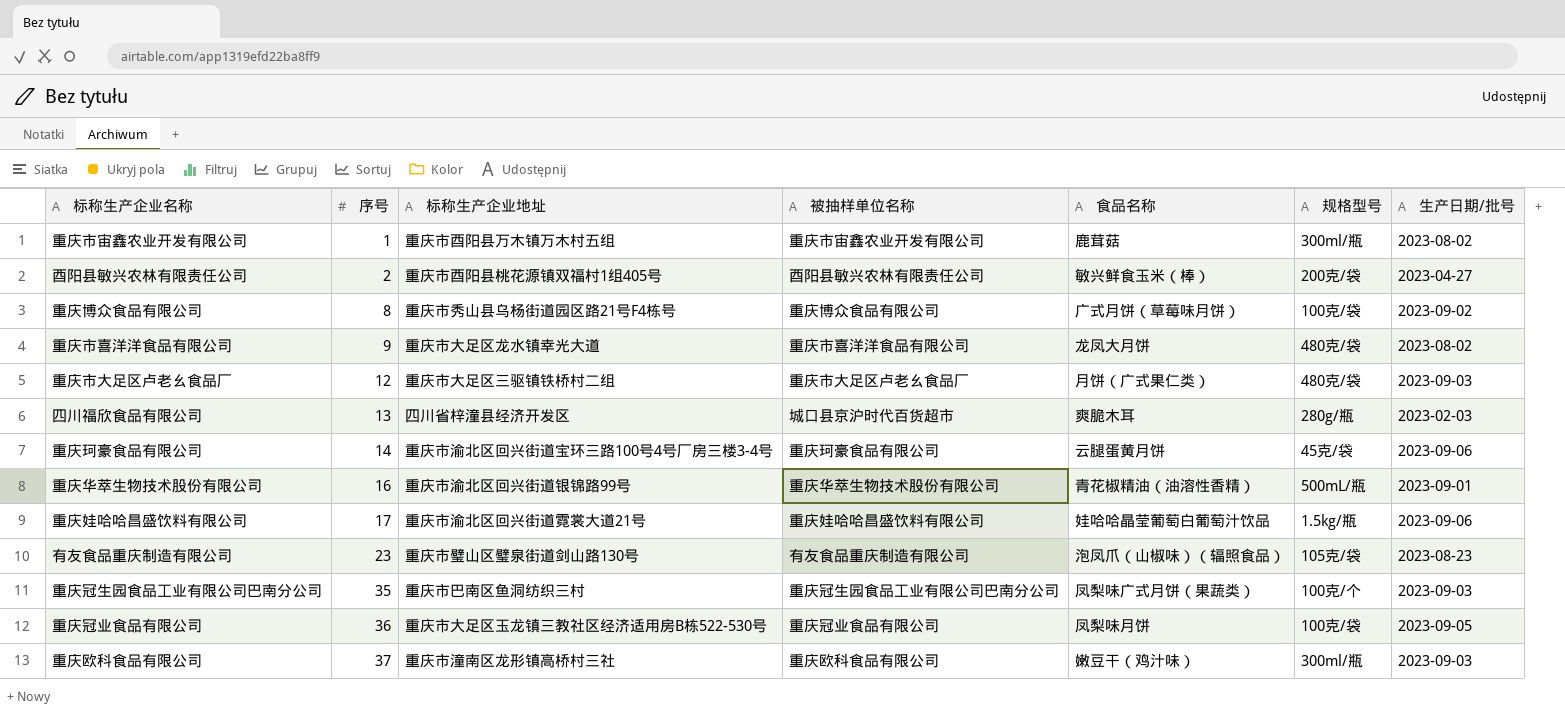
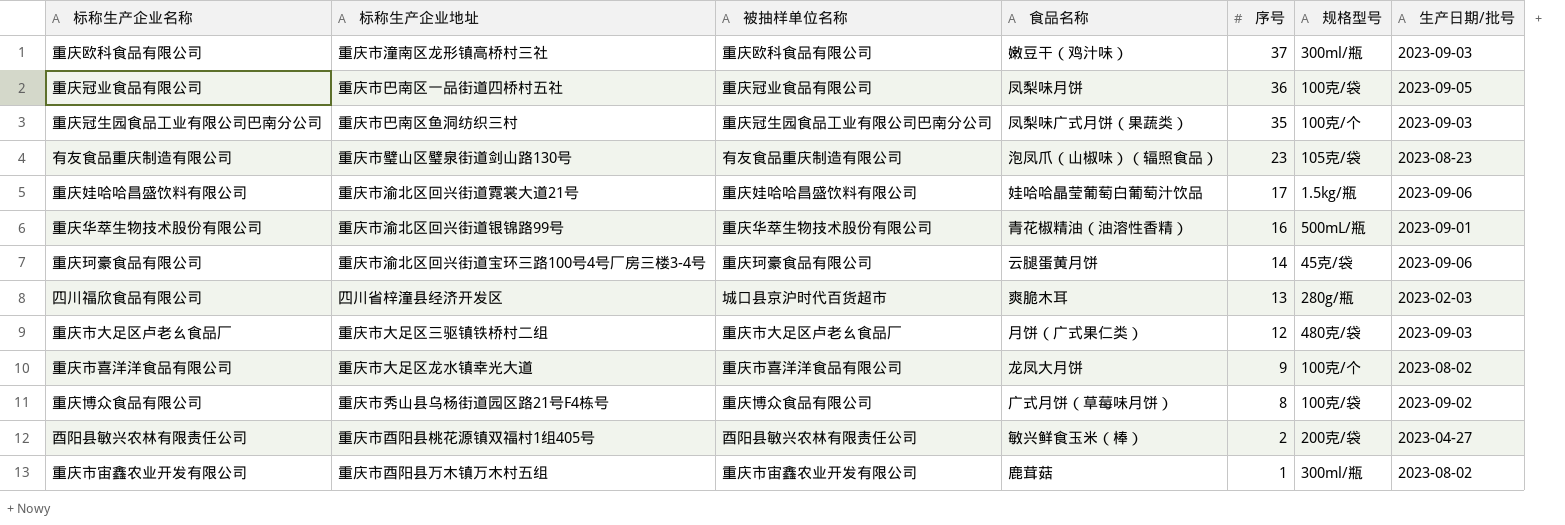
row order: 序号 ascending -> 序号 descending
column 序号 | position: 2 -> 5
重庆冠业食品有限公司 | 标称生产企业地址: 重庆市大足区玉龙镇三教社区经济适用房B栋522-530号 -> 重庆市巴南区一品街道四桥村五社
重庆市喜洋洋食品有限公司 | 规格型号: 480克/袋 -> 100克/个

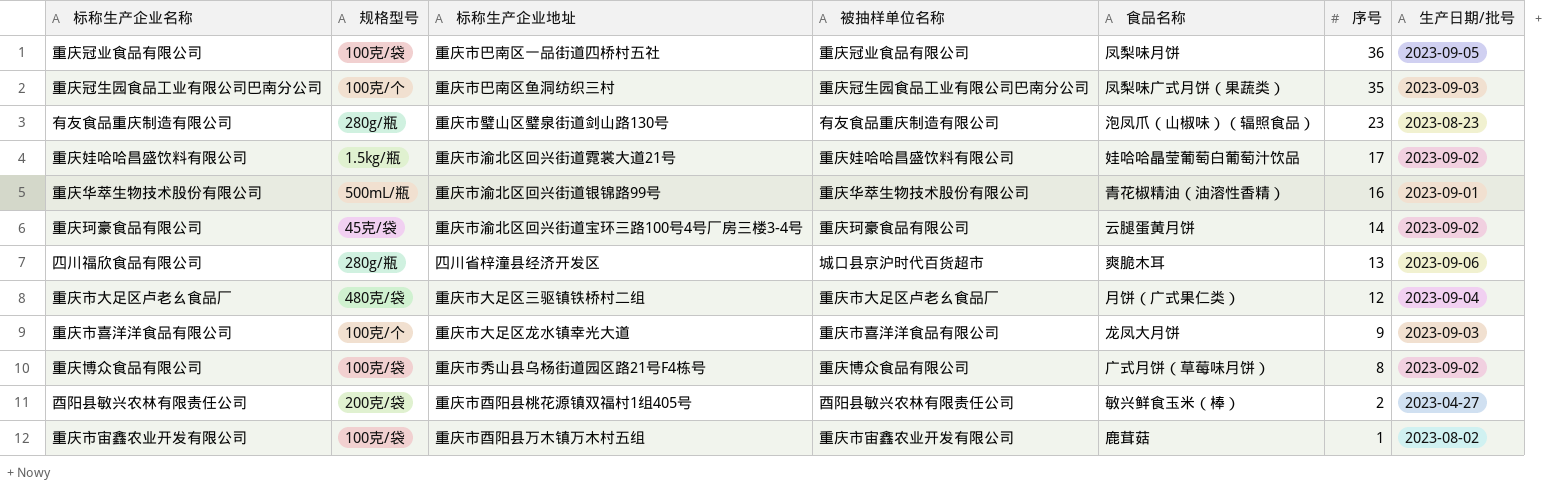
column 规格型号 | position: 6 -> 2
row 重庆欧科食品有限公司: 重庆市潼南区龙形镇高桥村三社 | 重庆欧科食品有限公司 | 嫩豆干（鸡汁味） | 37 | 300ml/瓶 | 2023-09-03 -> none
有友食品重庆制造有限公司 | 规格型号: 105克/袋 -> 280g/瓶
重庆娃哈哈昌盛饮料有限公司 | 生产日期/批号: 2023-09-06 -> 2023-09-02
重庆珂豪食品有限公司 | 生产日期/批号: 2023-09-06 -> 2023-09-02
四川福欣食品有限公司 | 生产日期/批号: 2023-02-03 -> 2023-09-06
重庆市大足区卢老幺食品厂 | 生产日期/批号: 2023-09-03 -> 2023-09-04
重庆市喜洋洋食品有限公司 | 生产日期/批号: 2023-08-02 -> 2023-09-03
重庆市宙鑫农业开发有限公司 | 规格型号: 300ml/瓶 -> 100克/袋

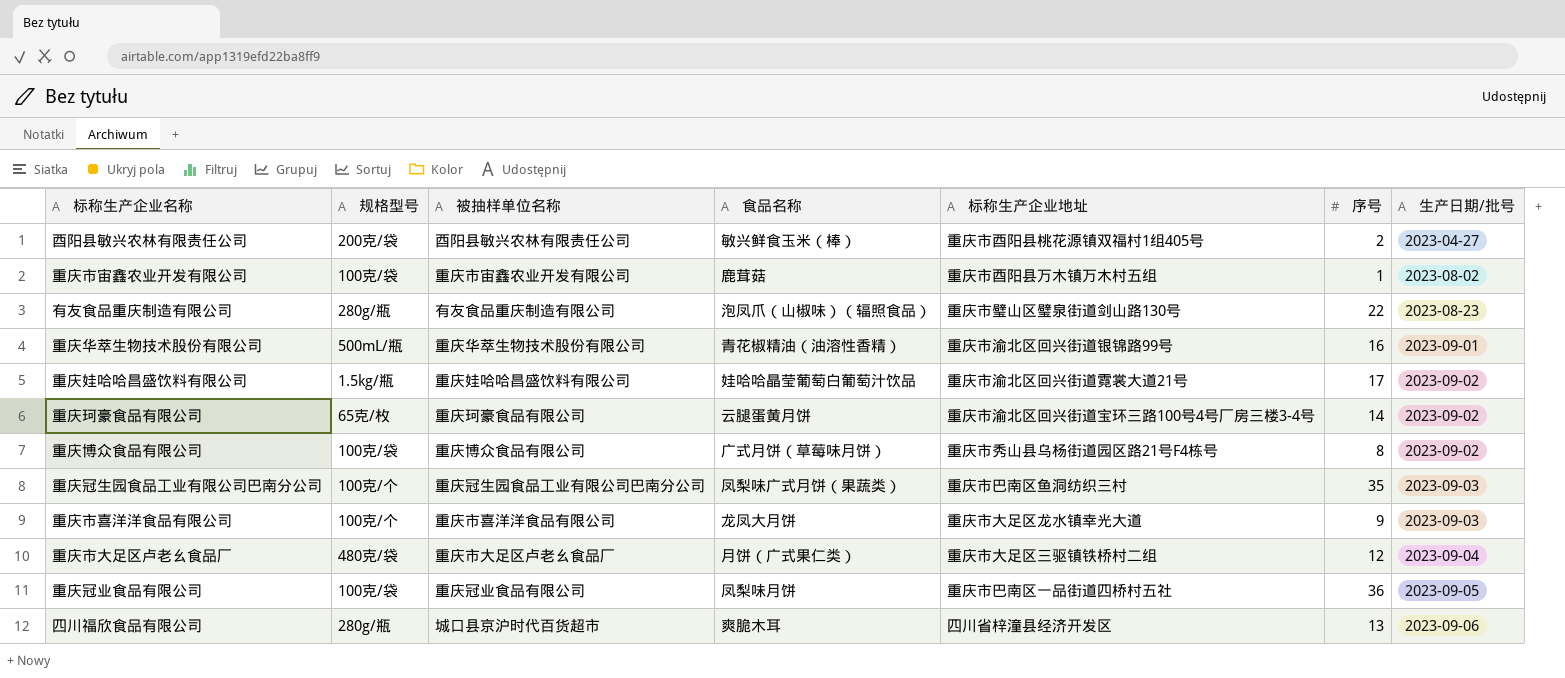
row order: 序号 descending -> 生产日期/批号 ascending
column 标称生产企业地址 | position: 3 -> 5
有友食品重庆制造有限公司 | 序号: 23 -> 22
重庆珂豪食品有限公司 | 规格型号: 45克/袋 -> 65克/枚

